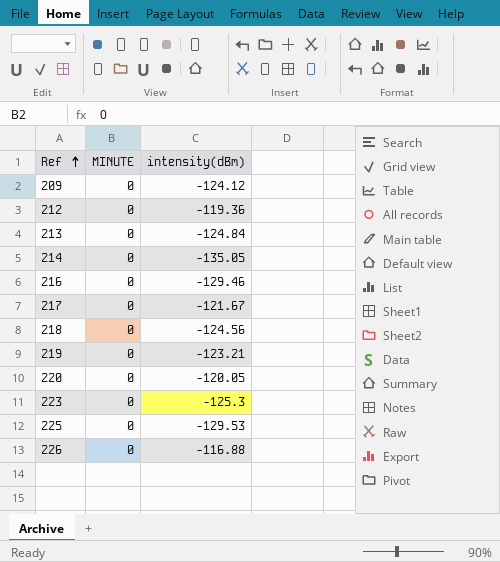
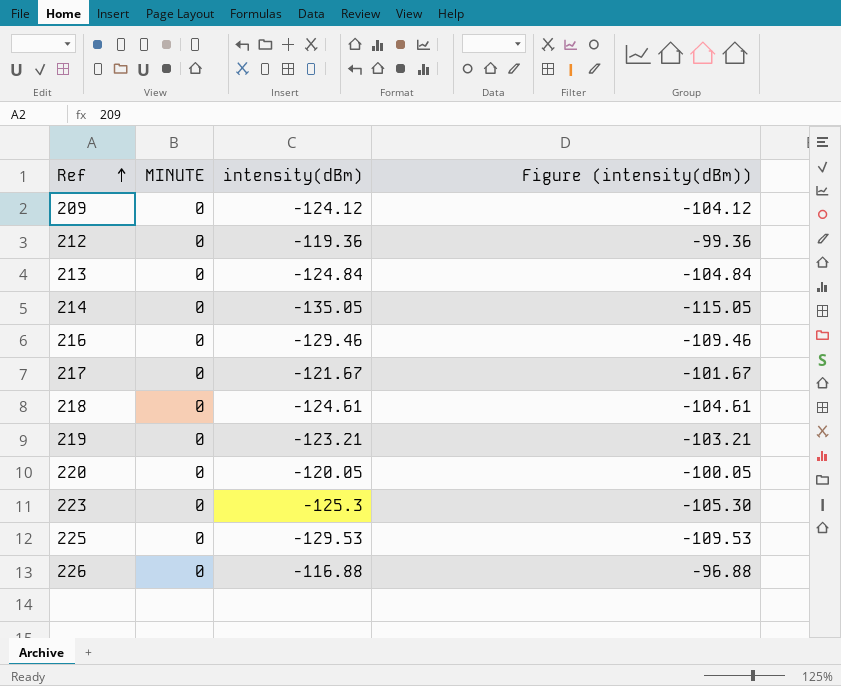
column Figure (intensity(dBm)) | formula: none -> [intensity(dBm)] + 20
218 | intensity(dBm): -124.56 -> -124.61

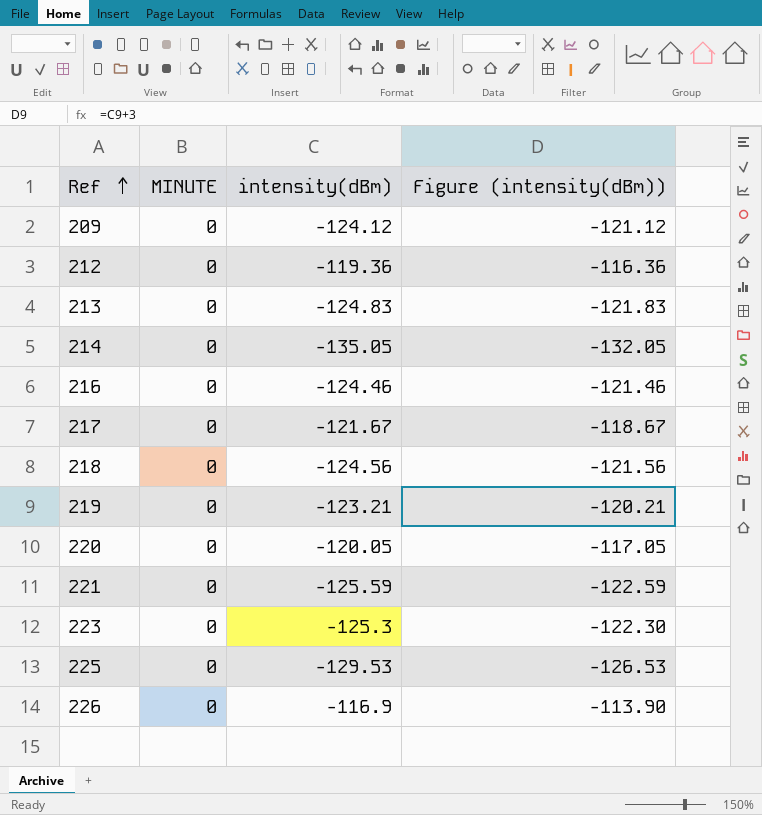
column Figure (intensity(dBm)) | formula: [intensity(dBm)] + 20 -> [intensity(dBm)] + 3
213 | intensity(dBm): -124.84 -> -124.83
216 | intensity(dBm): -129.46 -> -124.46
218 | intensity(dBm): -124.61 -> -124.56
row 221: none -> 0 | -125.59 | -122.59
226 | intensity(dBm): -116.88 -> -116.9

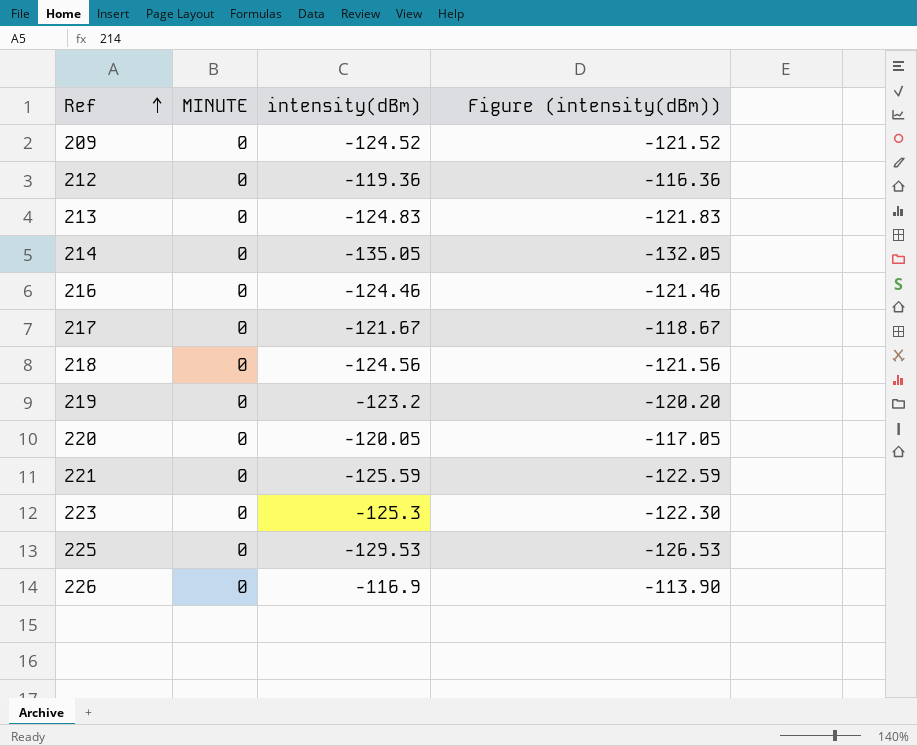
209 | intensity(dBm): -124.12 -> -124.52
209 | Figure (intensity(dBm)): -121.12 -> -121.52
219 | intensity(dBm): -123.21 -> -123.2
219 | Figure (intensity(dBm)): -120.21 -> -120.20

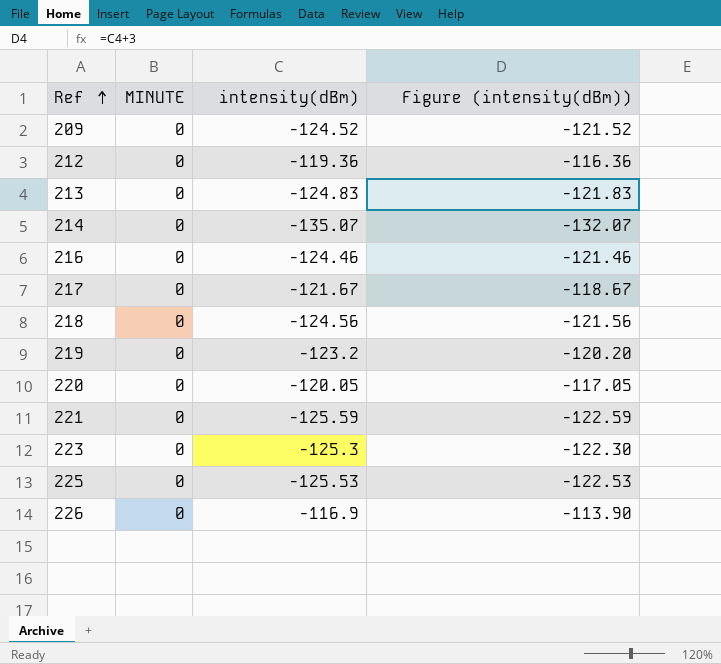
214 | intensity(dBm): -135.05 -> -135.07
214 | Figure (intensity(dBm)): -132.05 -> -132.07
225 | intensity(dBm): -129.53 -> -125.53
225 | Figure (intensity(dBm)): -126.53 -> -122.53

